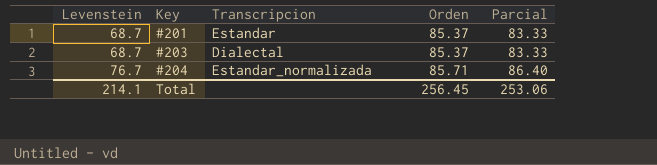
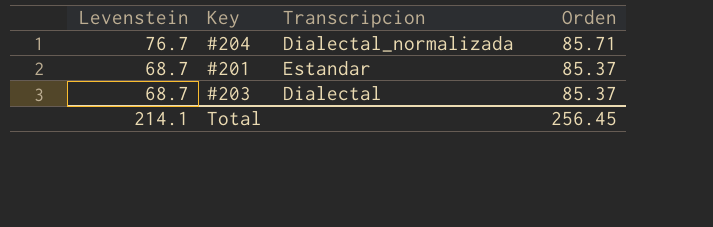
row order: Levenstein ascending -> Levenstein descending
column Parcial | position: 5 -> none
#204 | Transcripcion: Estandar_normalizada -> Dialectal_normalizada

